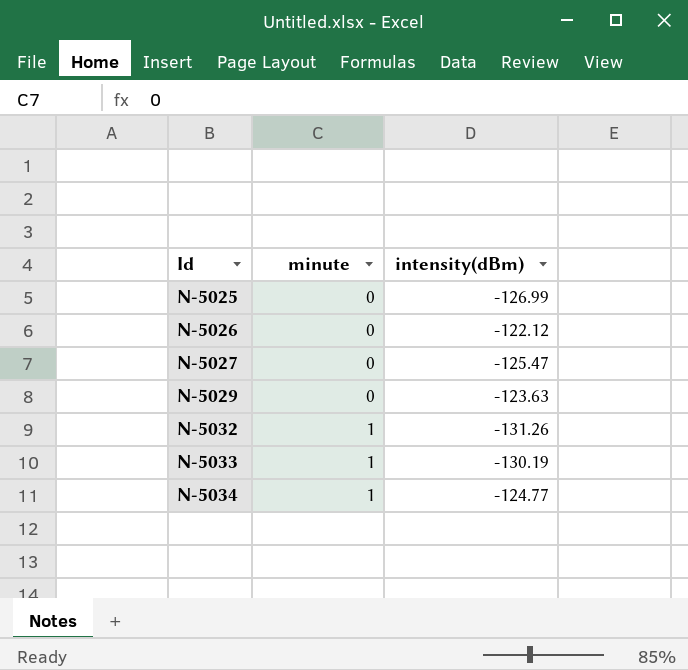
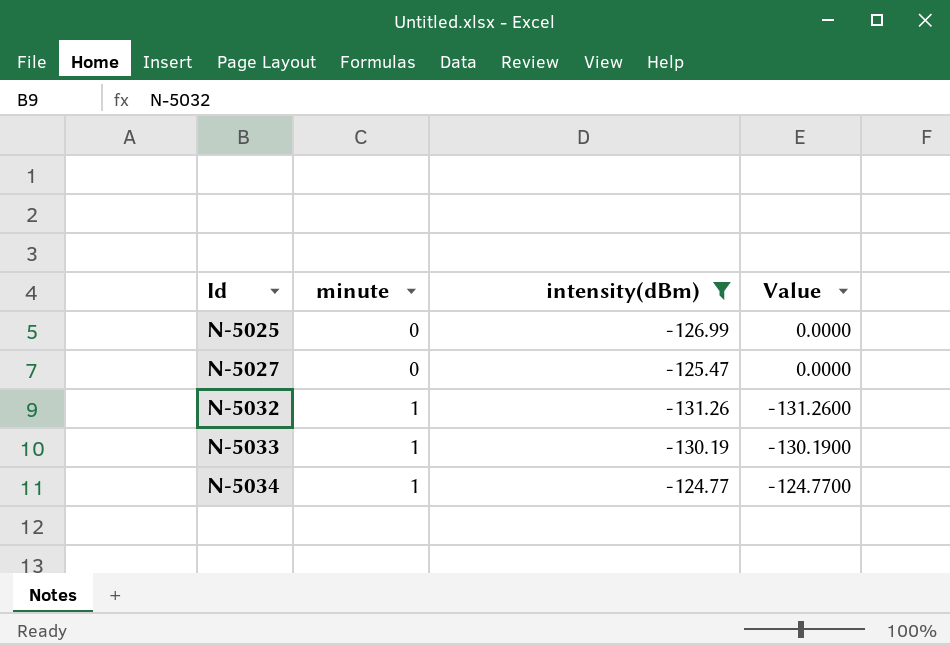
filter: none -> intensity(dBm) <= -124.77
column Value | formula: none -> [minute] * [intensity(dBm)]

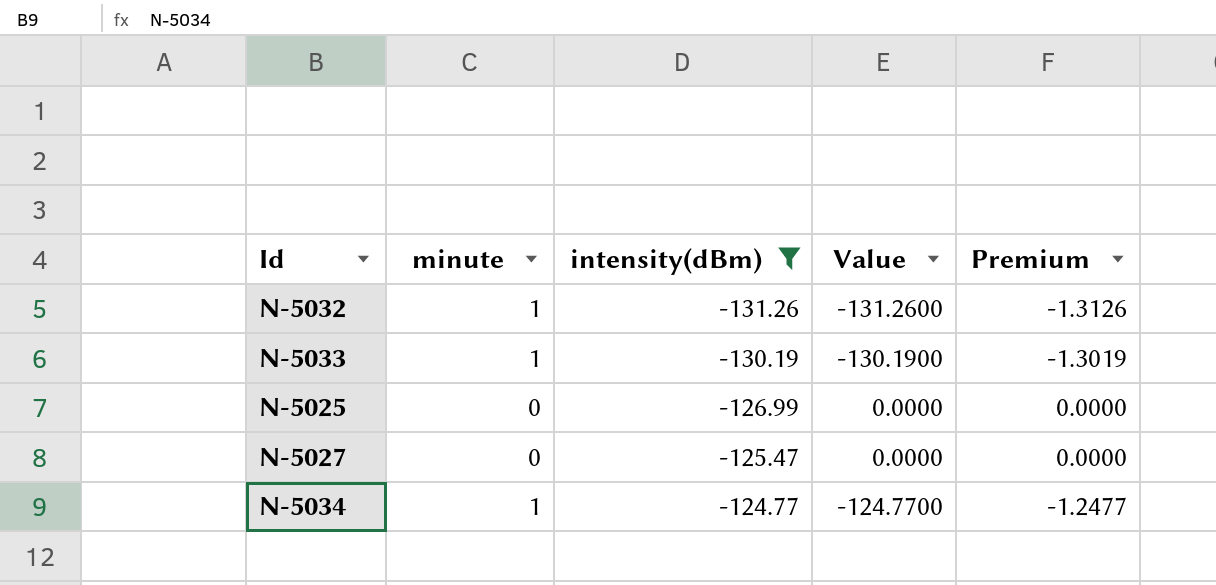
row order: Id ascending -> intensity(dBm) ascending
column Premium | formula: none -> [Value] * 0.01

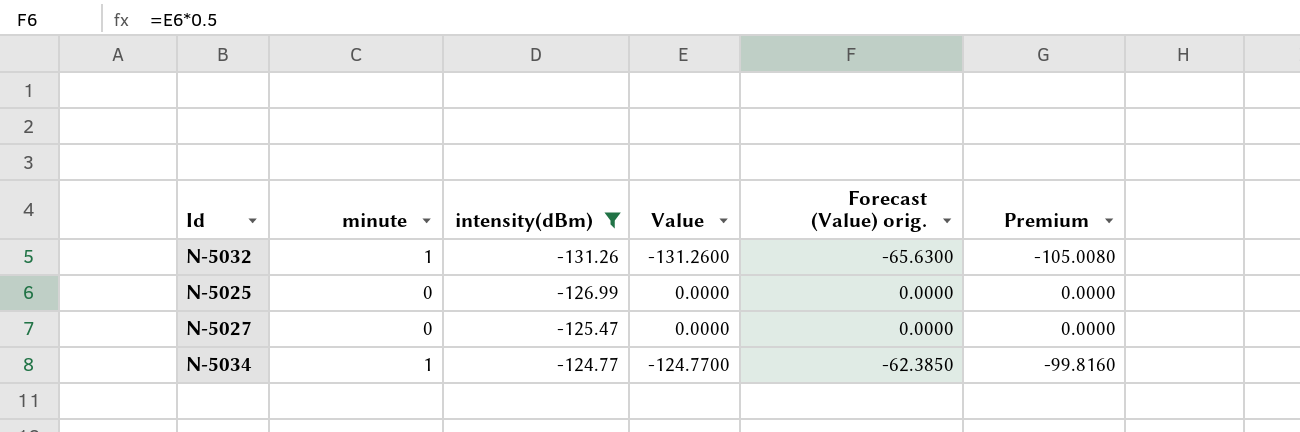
column Forecast (Value) orig. | formula: none -> [Value] * 0.5
column Premium | formula: [Value] * 0.01 -> [Value] * 0.8
row N-5033: 1 | -130.19 | -130.1900 | -1.3019 -> none

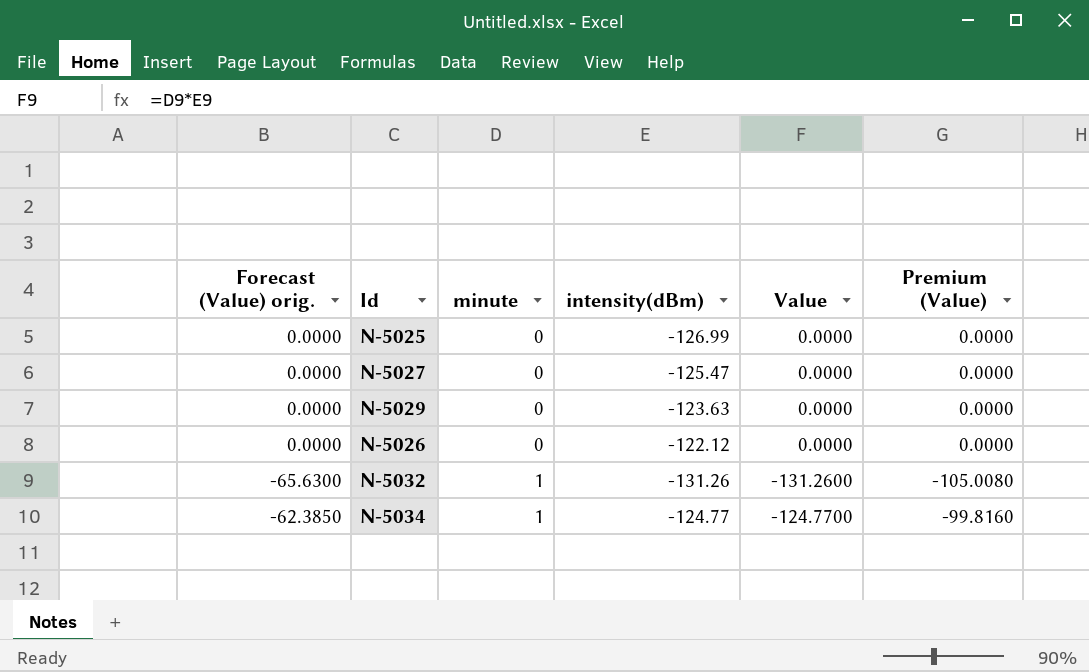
filter: intensity(dBm) <= -124.77 -> none
row order: intensity(dBm) ascending -> minute ascending
column Forecast (Value) orig. | position: 5 -> 1
column name: Premium -> Premium (Value)

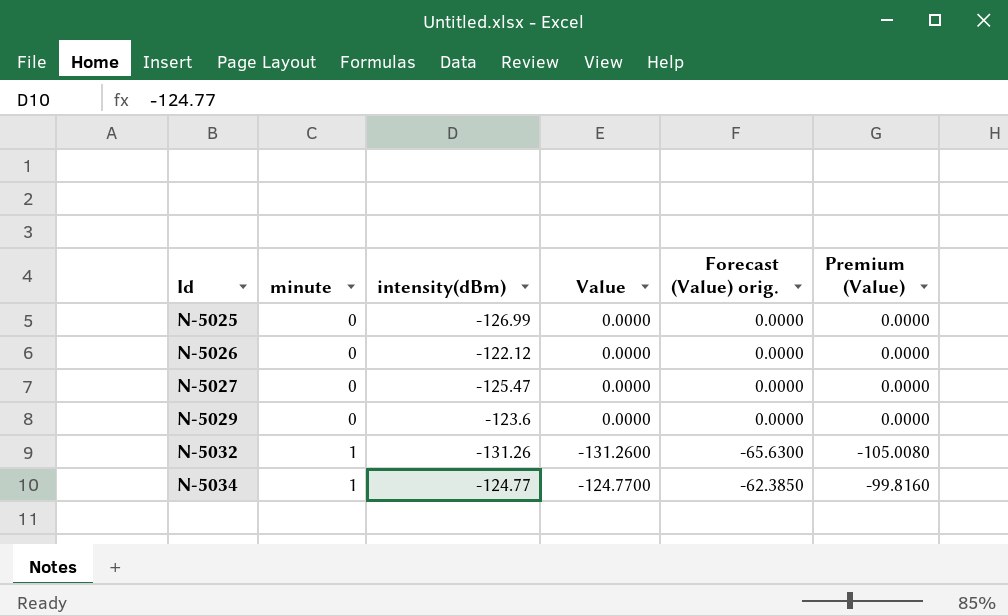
row order: minute ascending -> Id ascending
column Forecast (Value) orig. | position: 1 -> 5
N-5029 | intensity(dBm): -123.63 -> -123.6

